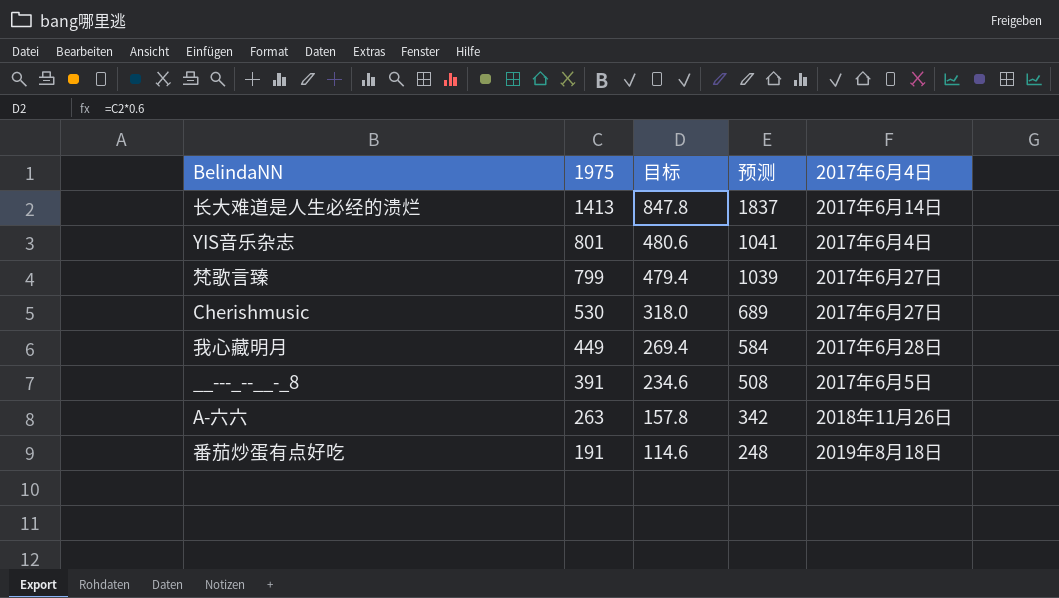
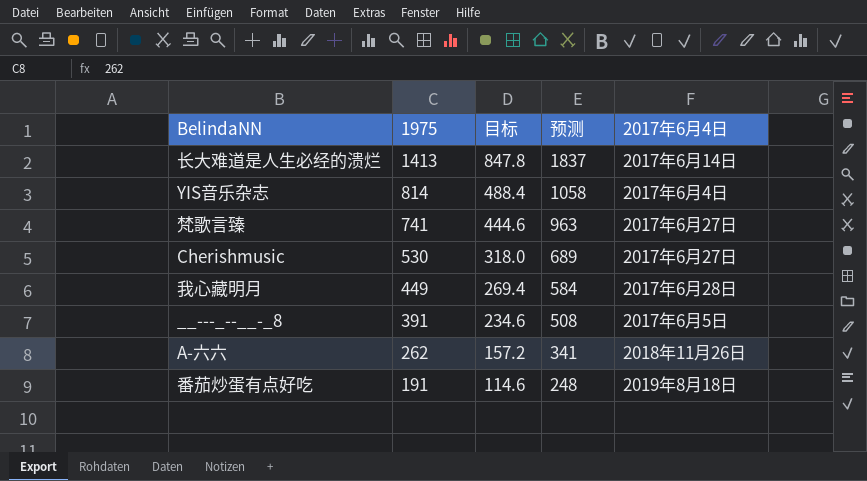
YIS音乐杂志 | 1975: 801 -> 814
YIS音乐杂志 | 目标: 480.6 -> 488.4
YIS音乐杂志 | 预测: 1041 -> 1058
梵歌言臻 | 1975: 799 -> 741
梵歌言臻 | 目标: 479.4 -> 444.6
梵歌言臻 | 预测: 1039 -> 963
A-六六 | 1975: 263 -> 262
A-六六 | 目标: 157.8 -> 157.2
A-六六 | 预测: 342 -> 341

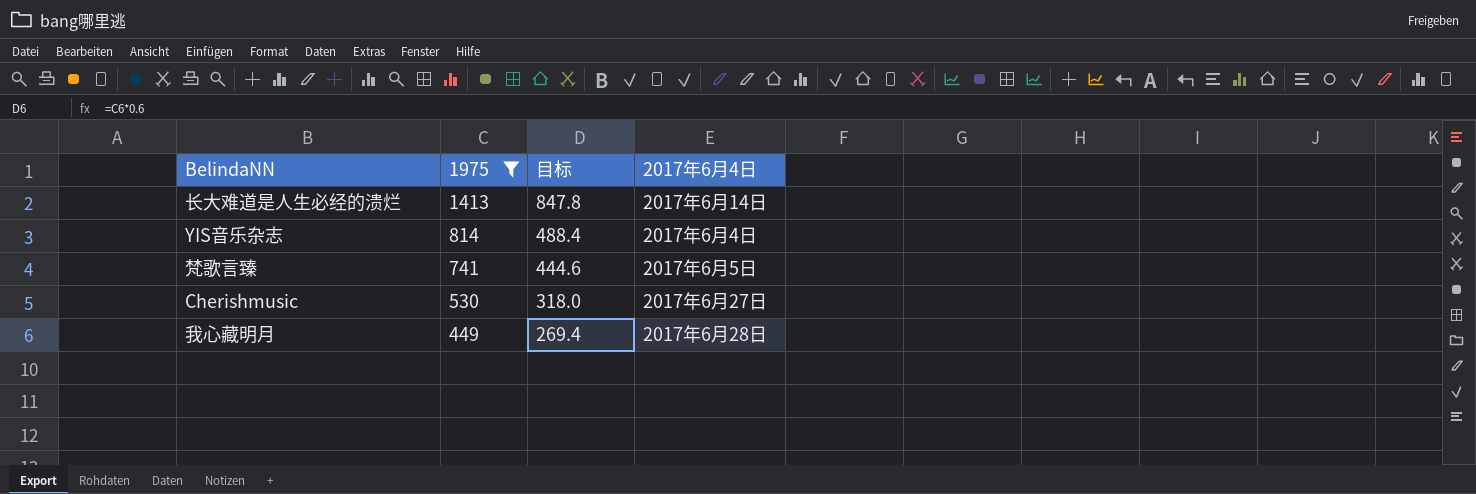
filter: none -> 1975 >= 449
column 预测 | formula: [1975] * 1.3 -> none
梵歌言臻 | 2017年6月4日: 2017年6月27日 -> 2017年6月5日

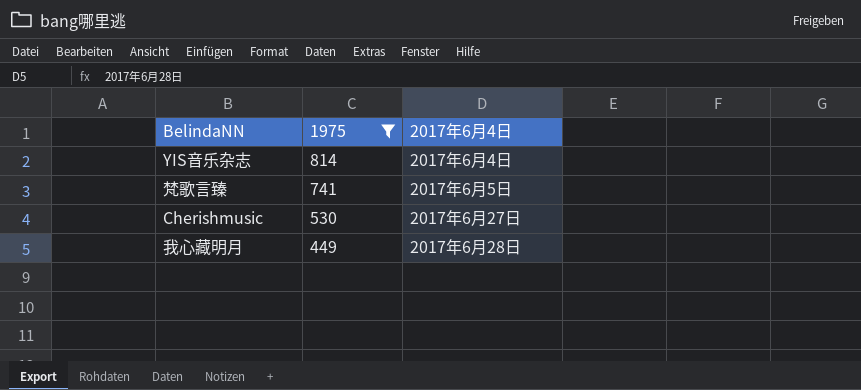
column 目标 | formula: [1975] * 0.6 -> none
row 长大难道是人生必经的溃烂: 1413 | 847.8 | 2017年6月14日 -> none

